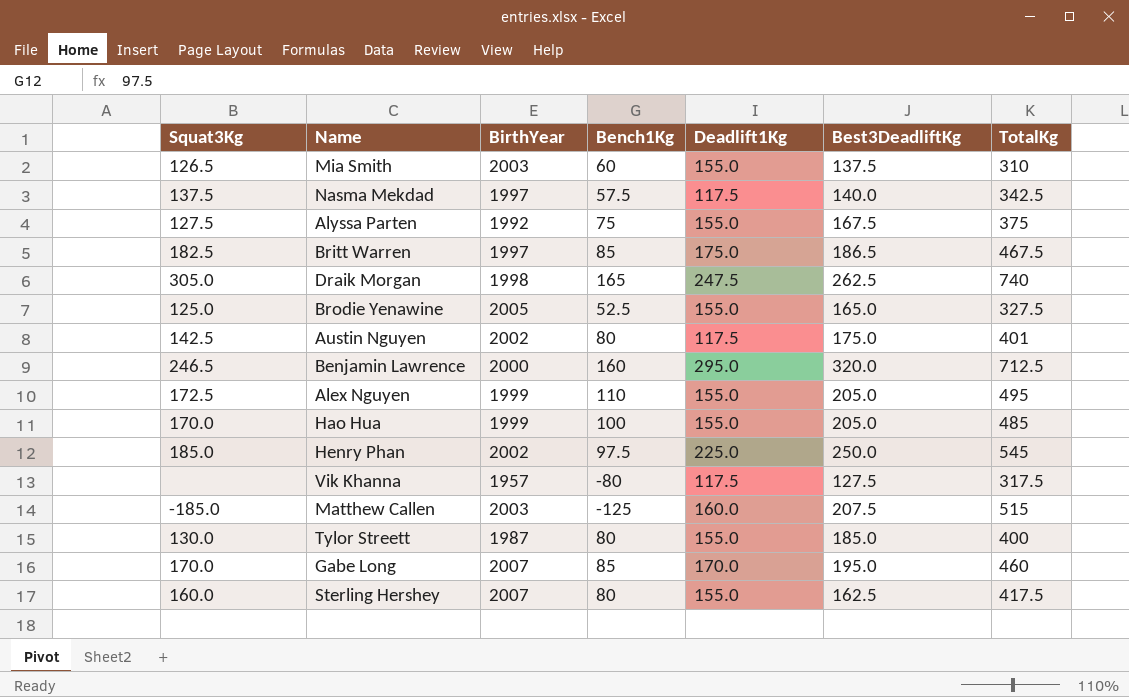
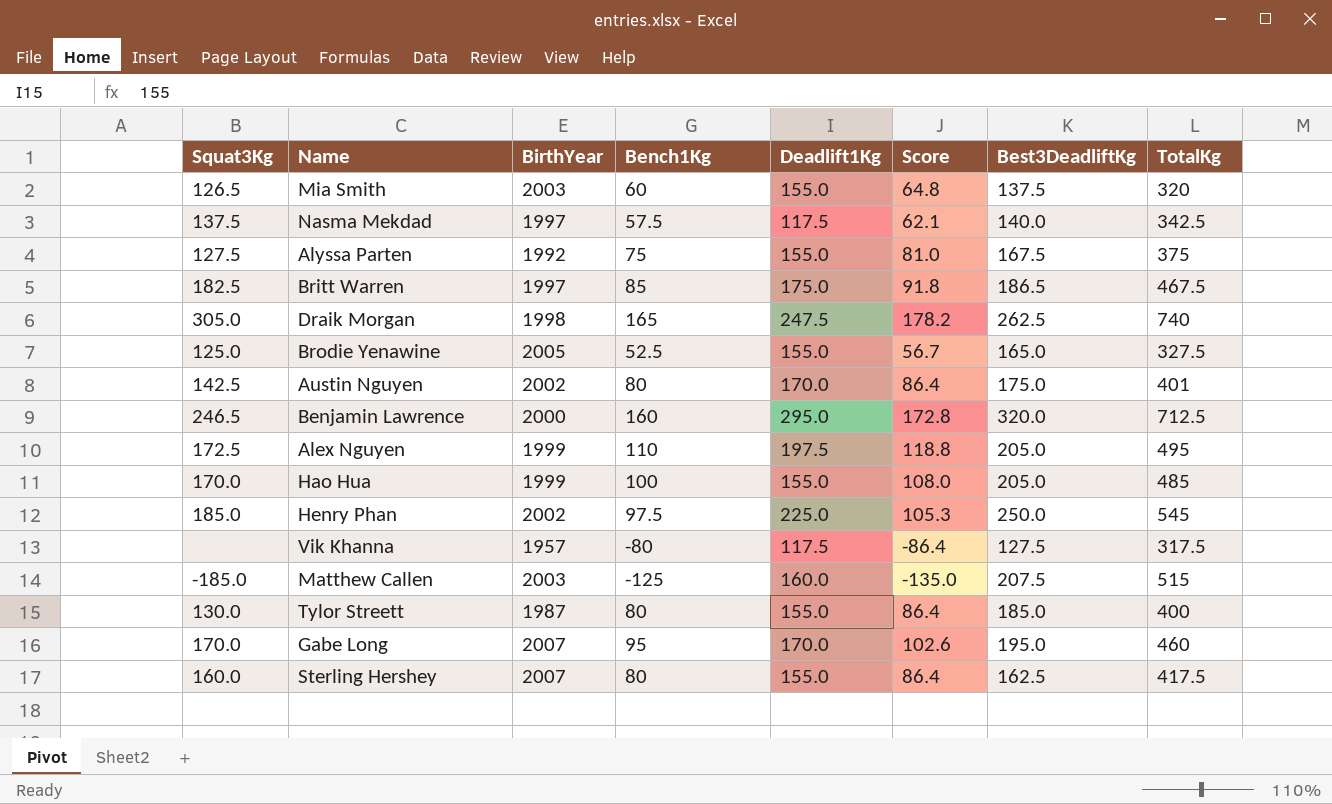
column Score | formula: none -> [Bench1Kg] * 1.08
Mia Smith | TotalKg: 310 -> 320
Austin Nguyen | Deadlift1Kg: 117.5 -> 170.0
Alex Nguyen | Deadlift1Kg: 155.0 -> 197.5
Gabe Long | Bench1Kg: 85 -> 95

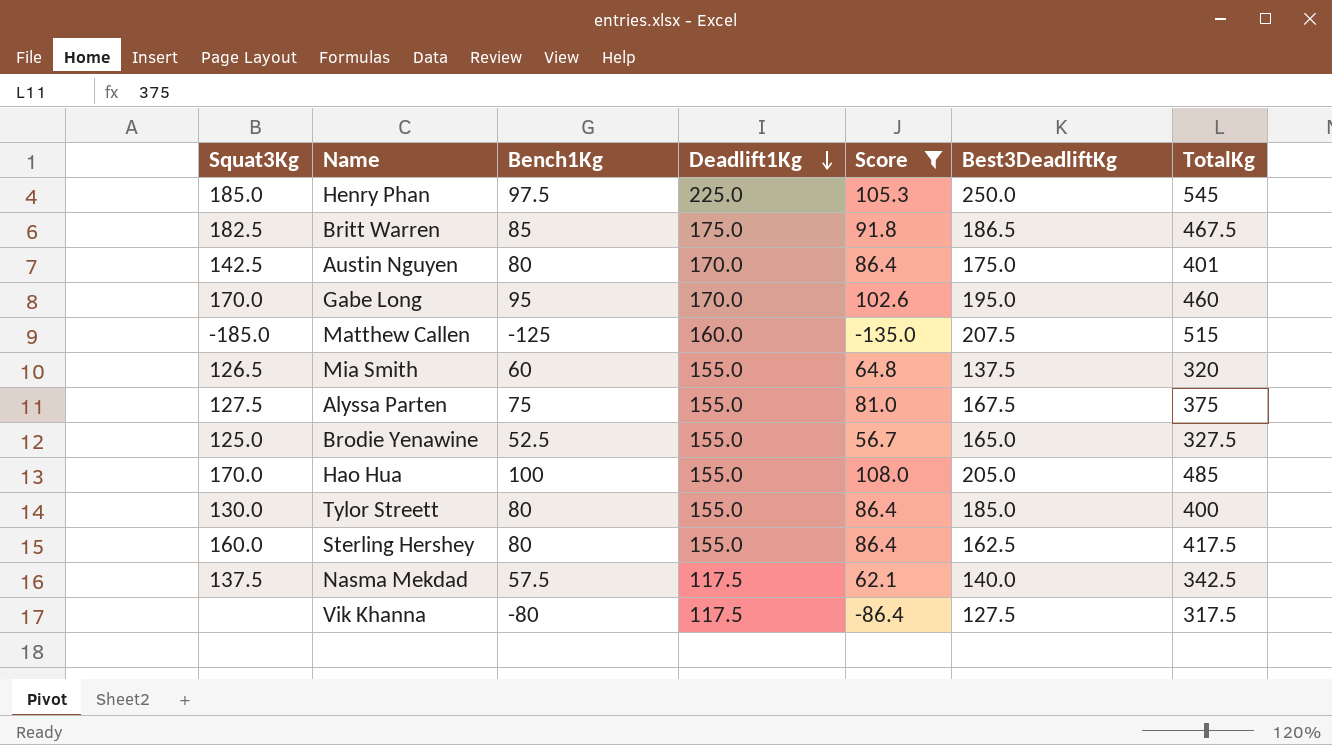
filter: none -> Score <= 108.0
row order: none -> Deadlift1Kg descending
column BirthYear | position: 3 -> none

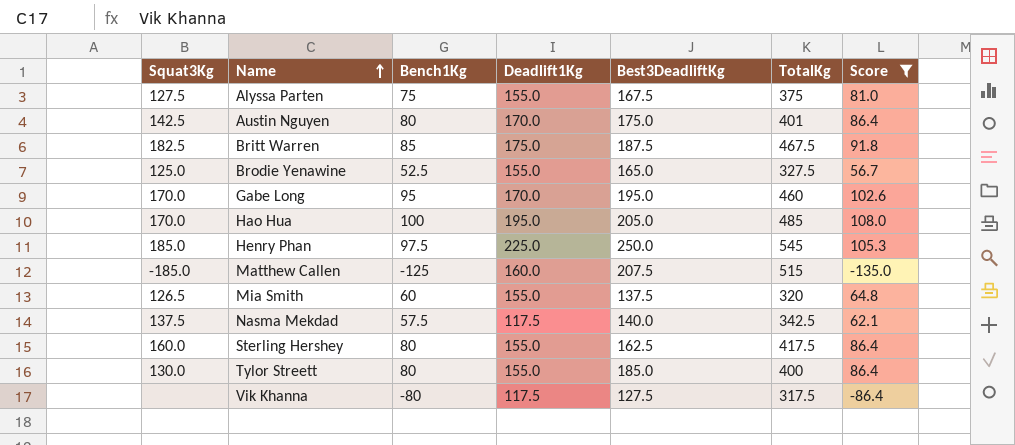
row order: Deadlift1Kg descending -> Name ascending
column Score | position: 5 -> 7
Britt Warren | Best3DeadliftKg: 186.5 -> 187.5
Hao Hua | Deadlift1Kg: 155.0 -> 195.0

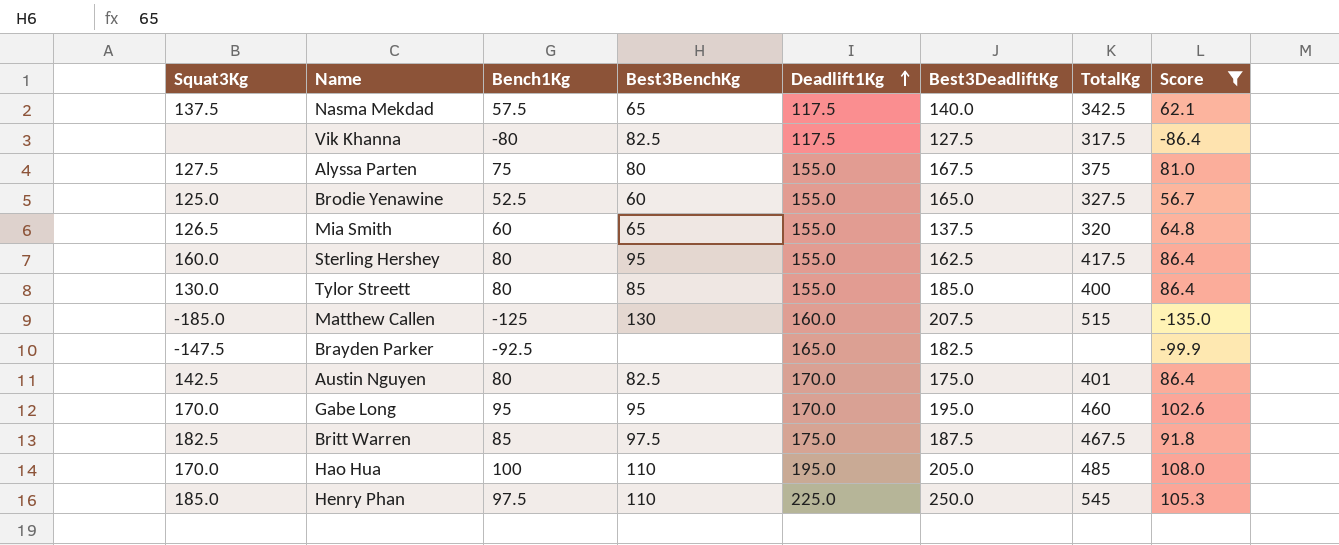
row order: Name ascending -> Deadlift1Kg ascending
column Best3BenchKg | position: none -> 4
row Brayden Parker: none -> -147.5 | -92.5 | none | 165.0 | 182.5 | none | -99.9

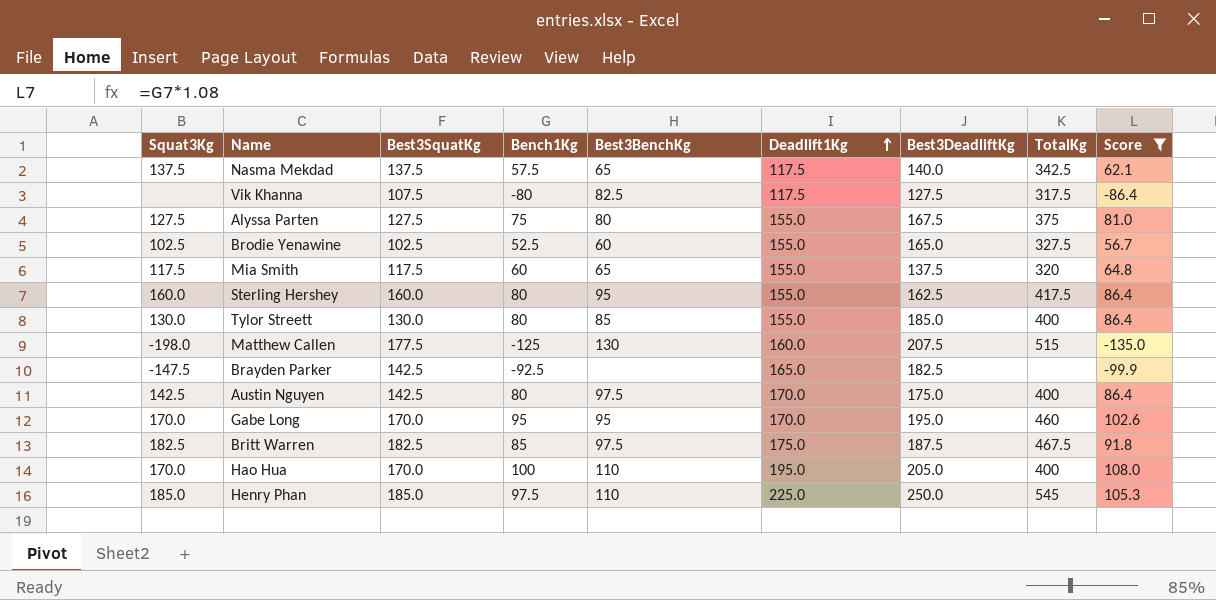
column Best3SquatKg | position: none -> 3
Brodie Yenawine | Squat3Kg: 125.0 -> 102.5
Mia Smith | Squat3Kg: 126.5 -> 117.5
Matthew Callen | Squat3Kg: -185.0 -> -198.0
Austin Nguyen | Best3BenchKg: 82.5 -> 97.5
Austin Nguyen | TotalKg: 401 -> 400
Hao Hua | TotalKg: 485 -> 400

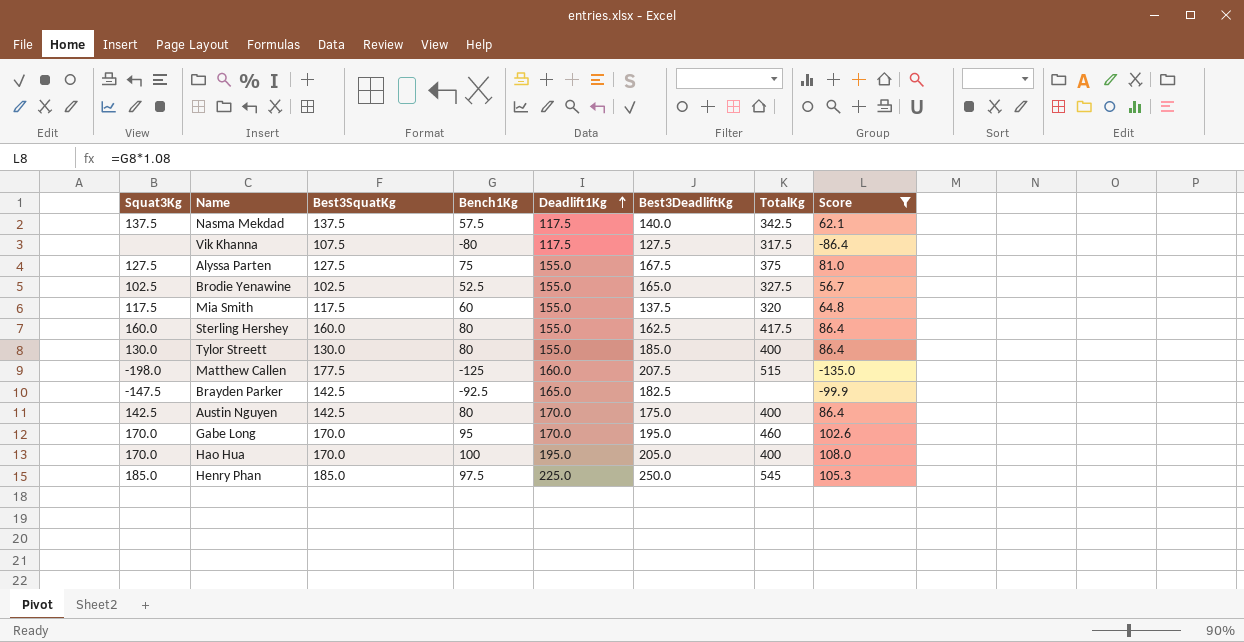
column Best3BenchKg | position: 5 -> none
row Britt Warren: 182.5 | 182.5 | 85 | 97.5 | 175.0 | 187.5 | 467.5 | 91.8 -> none

